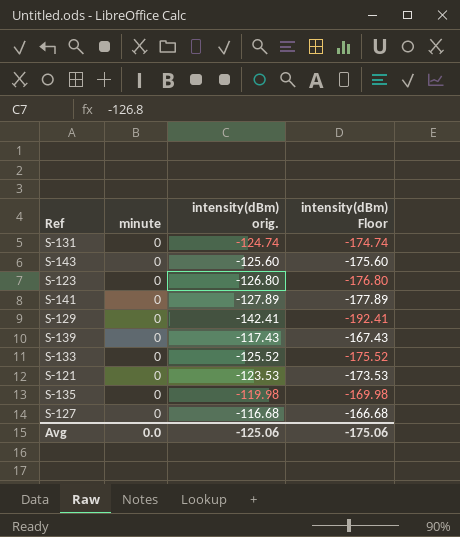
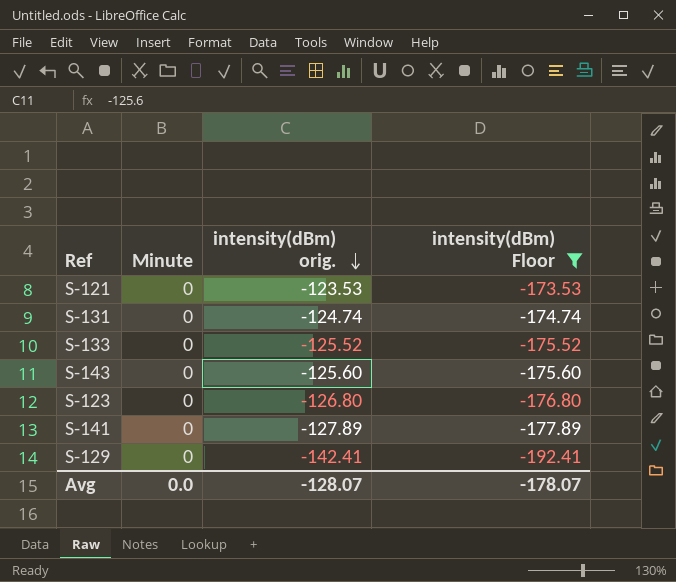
filter: none -> intensity(dBm) Floor <= -173.53
row order: none -> intensity(dBm) orig. descending
column name: minute -> Minute
Avg | intensity(dBm) orig.: -125.06 -> -128.07
Avg | intensity(dBm) Floor: -175.06 -> -178.07

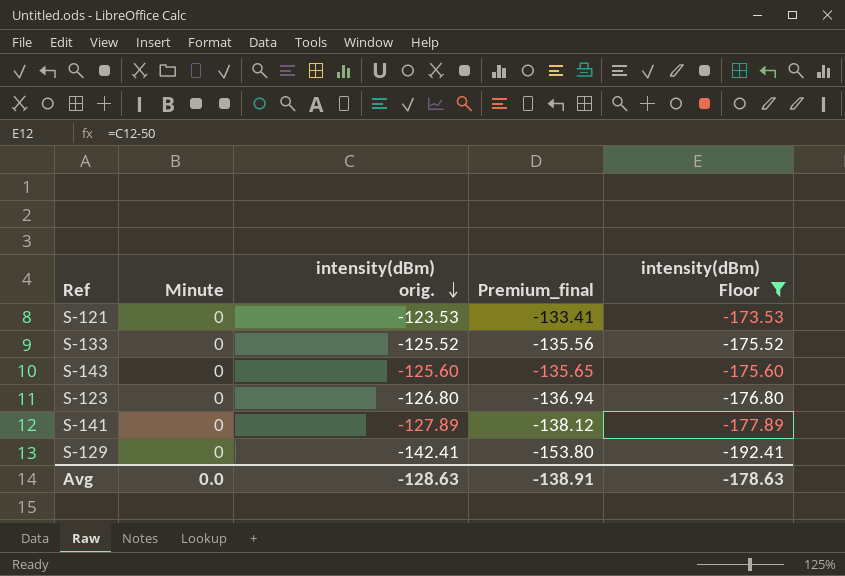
column Premium_final | formula: none -> [intensity(dBm) orig.] * 1.08
row S-131: 0 | -124.74 | -174.74 -> none
Avg | intensity(dBm) orig.: -128.07 -> -128.63
Avg | intensity(dBm) Floor: -178.07 -> -178.63

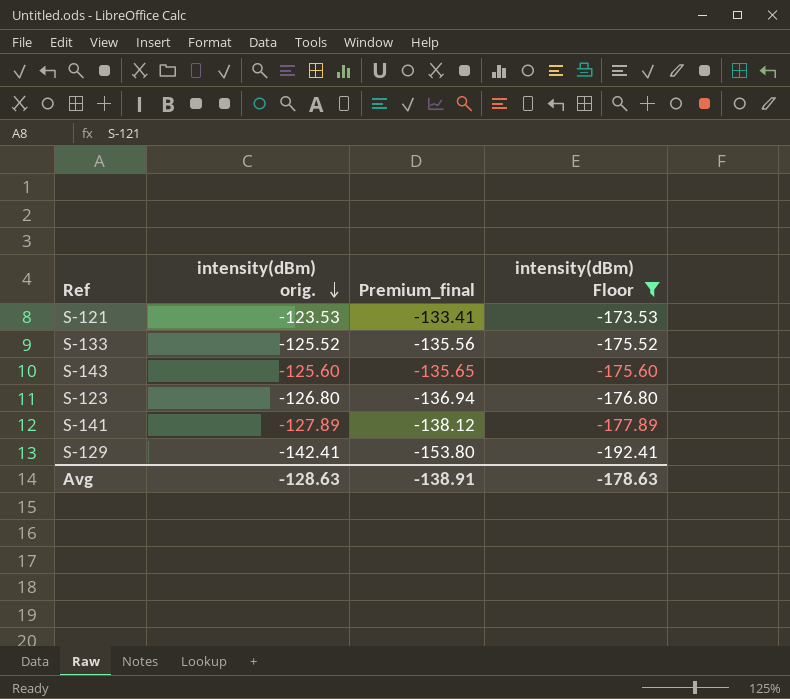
column Minute | position: 2 -> none

